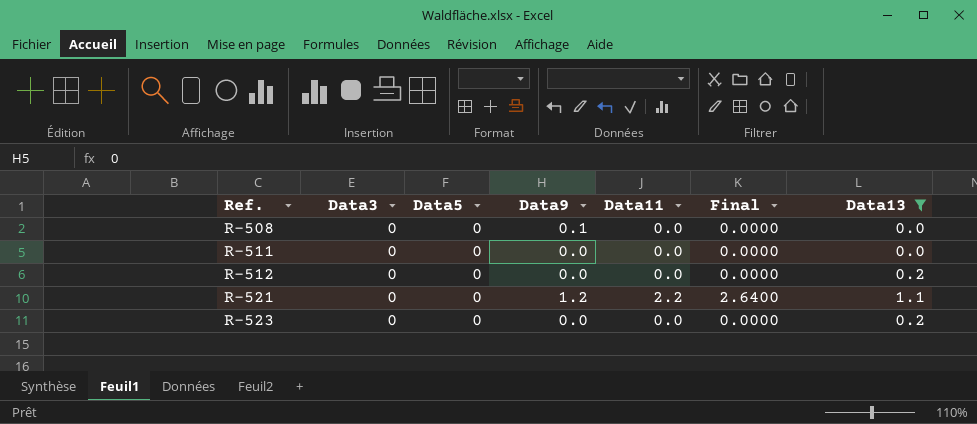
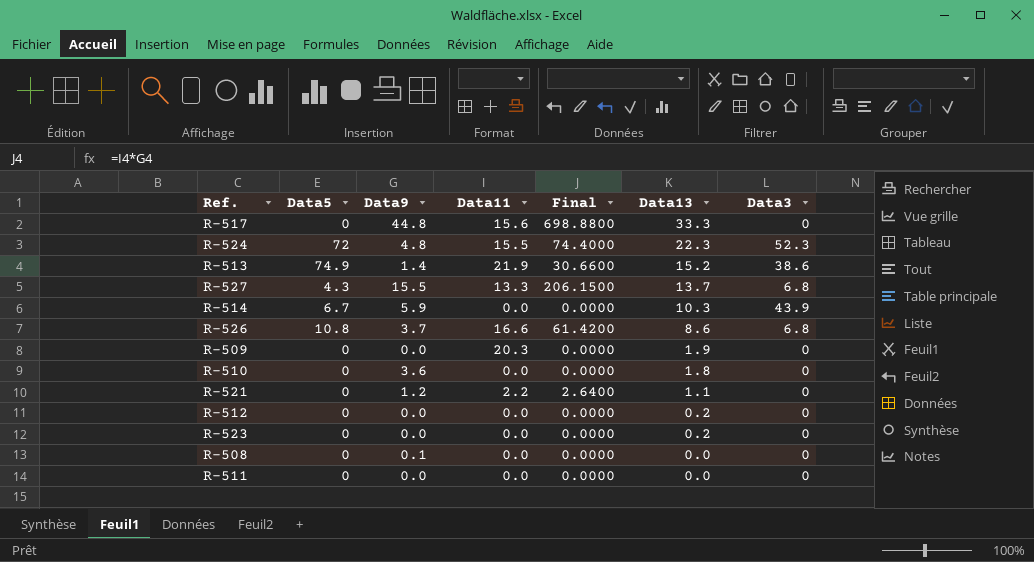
filter: Data13 <= 1.1 -> none
row order: Ref. ascending -> Data13 descending
column Data3 | position: 2 -> 7

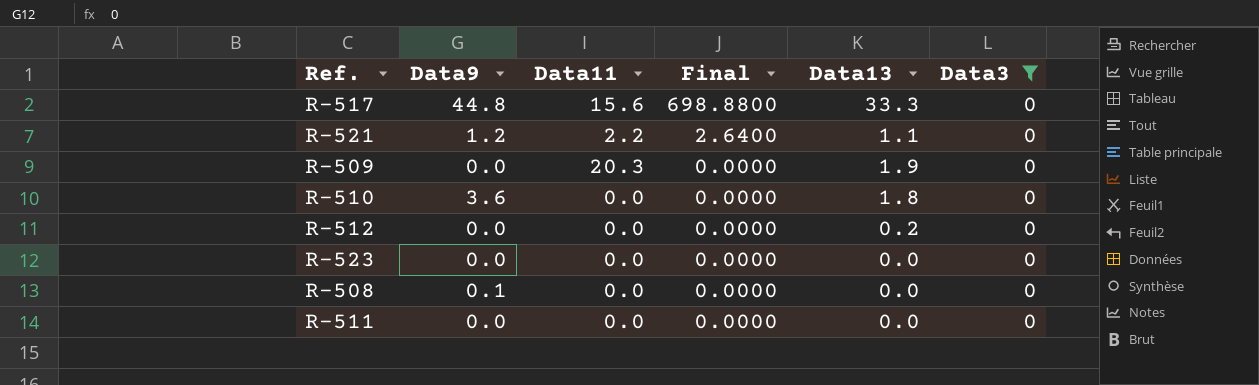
filter: none -> Data3 = 0
row order: Data13 descending -> Final descending
column Data5 | position: 2 -> none
R-523 | Data13: 0.2 -> 0.0

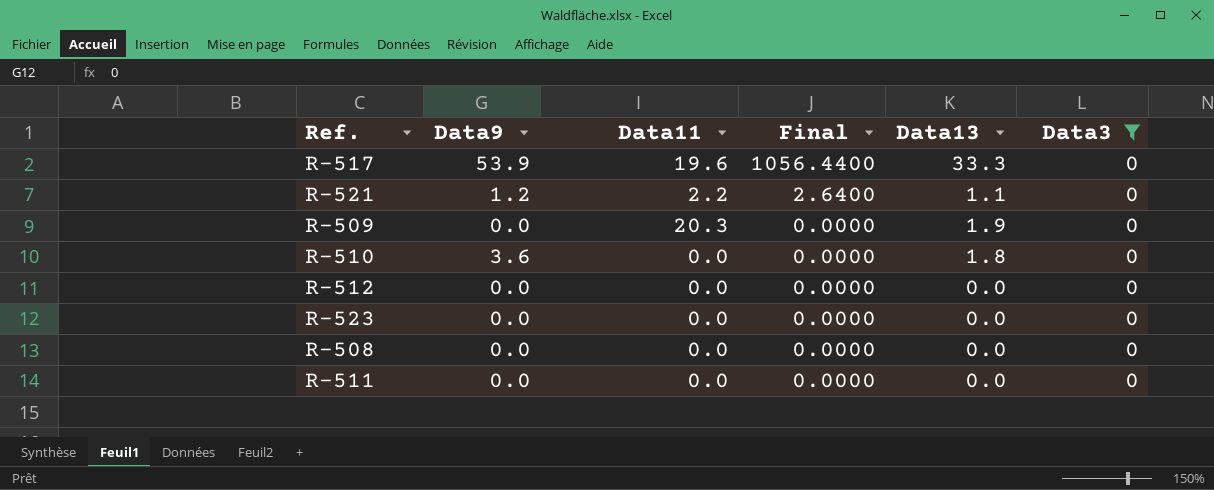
R-517 | Data9: 44.8 -> 53.9
R-517 | Data11: 15.6 -> 19.6
R-517 | Final: 698.8800 -> 1056.4400
R-512 | Data13: 0.2 -> 0.0
R-508 | Data9: 0.1 -> 0.0

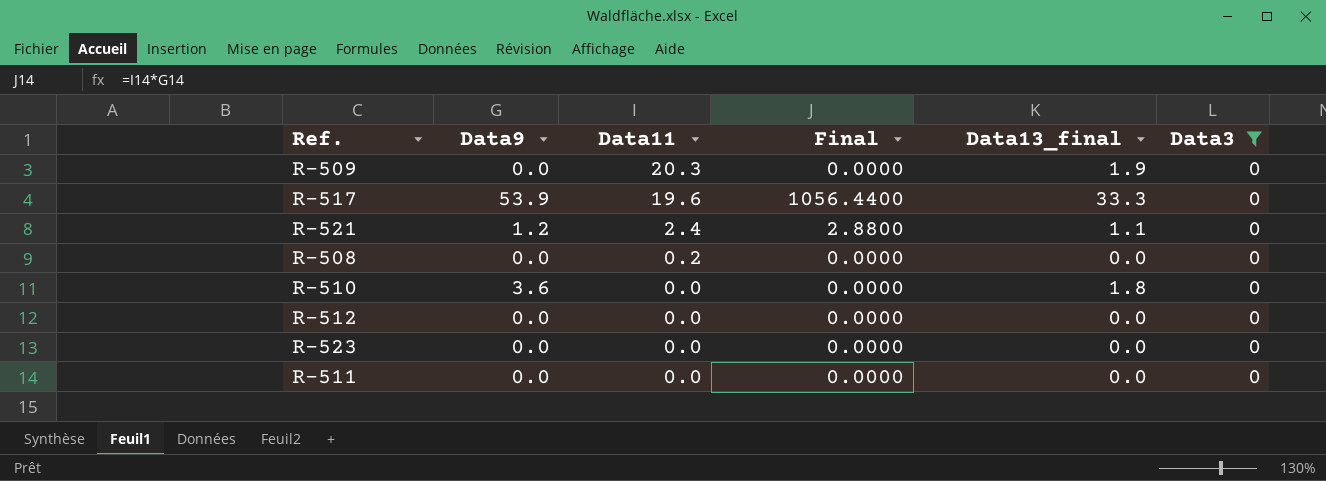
row order: Final descending -> Data11 descending
column name: Data13 -> Data13_final
R-521 | Data11: 2.2 -> 2.4
R-521 | Final: 2.6400 -> 2.8800
R-508 | Data11: 0.0 -> 0.2

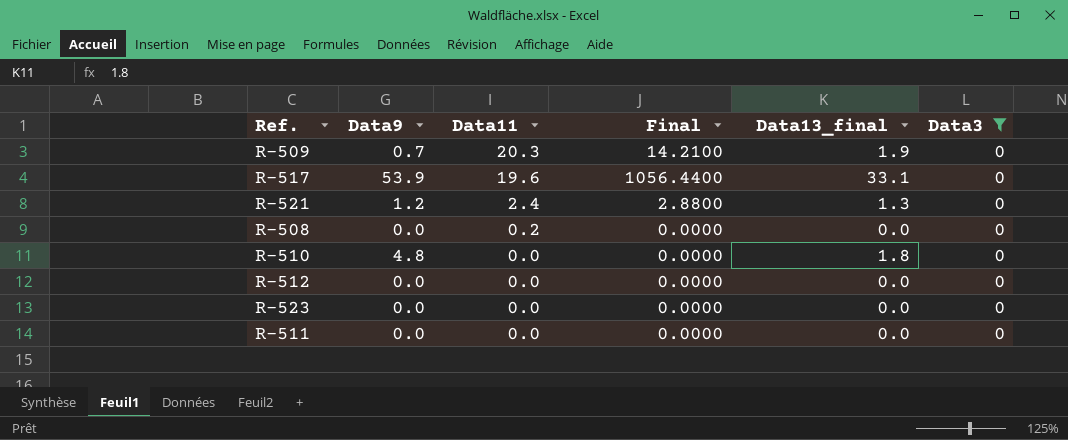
R-509 | Data9: 0.0 -> 0.7
R-509 | Final: 0.0000 -> 14.2100
R-517 | Data13_final: 33.3 -> 33.1
R-521 | Data13_final: 1.1 -> 1.3
R-510 | Data9: 3.6 -> 4.8

